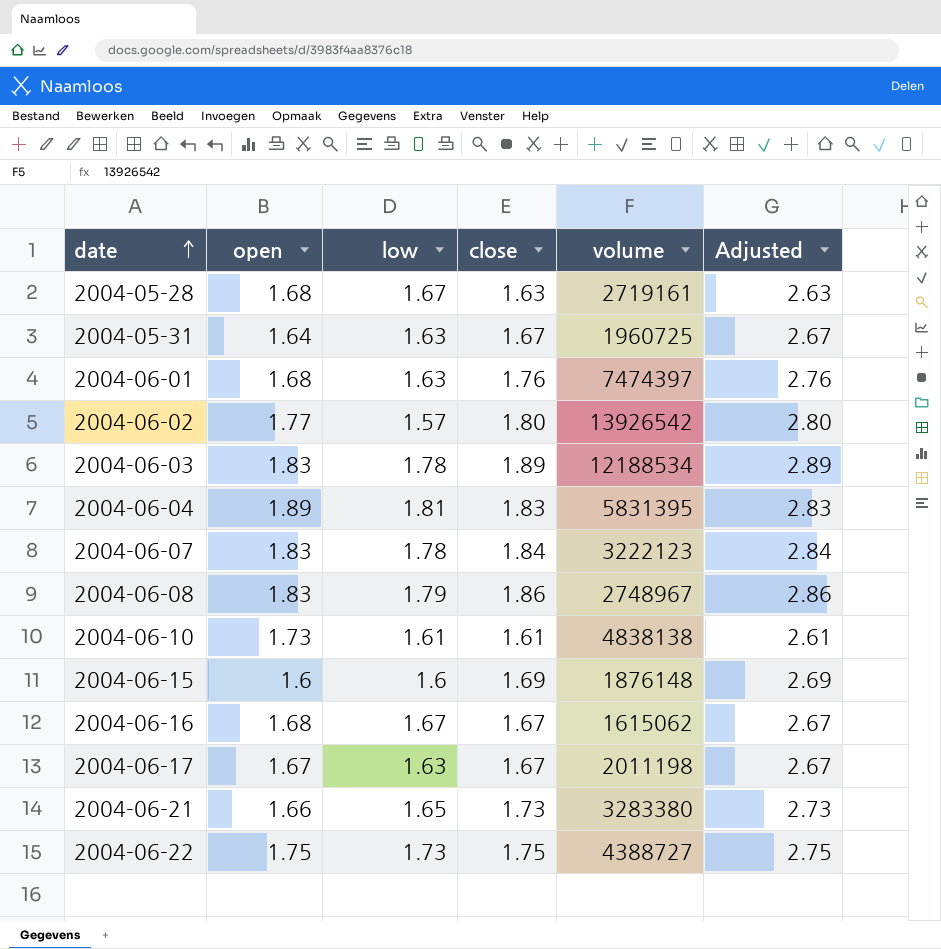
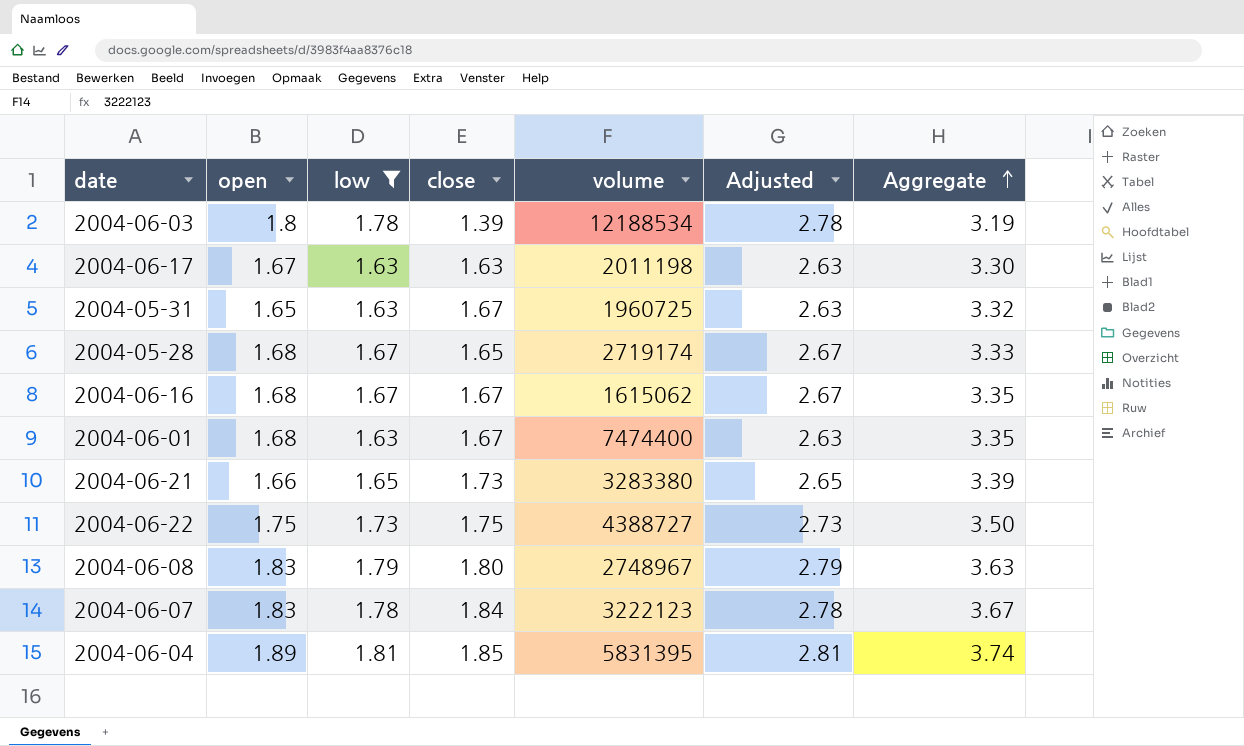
filter: none -> low >= 1.63
row order: date ascending -> Aggregate ascending
column Adjusted | formula: [close] + 1 -> [low] + 1
column Aggregate | formula: none -> [open] + [close]
2004-06-03 | open: 1.83 -> 1.8
2004-06-03 | close: 1.89 -> 1.39
2004-06-17 | close: 1.67 -> 1.63
2004-05-31 | open: 1.64 -> 1.65
2004-05-28 | close: 1.63 -> 1.65
2004-05-28 | volume: 2719161 -> 2719174
2004-06-01 | close: 1.76 -> 1.67
2004-06-01 | volume: 7474397 -> 7474400
2004-06-08 | close: 1.86 -> 1.80
2004-06-04 | close: 1.83 -> 1.85

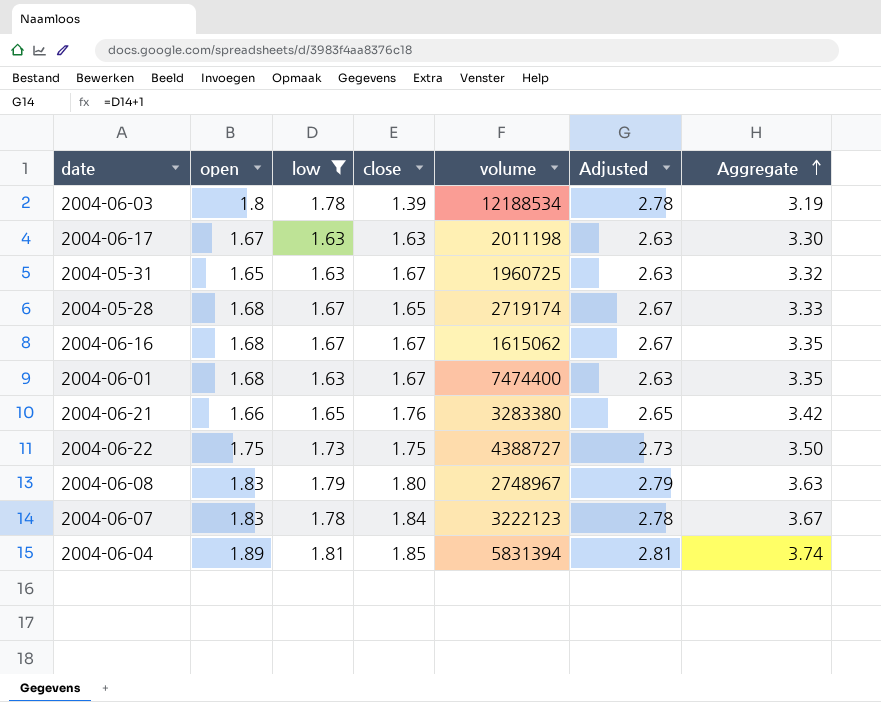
2004-06-21 | close: 1.73 -> 1.76
2004-06-21 | Aggregate: 3.39 -> 3.42
2004-06-04 | volume: 5831395 -> 5831394

